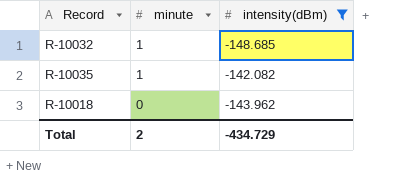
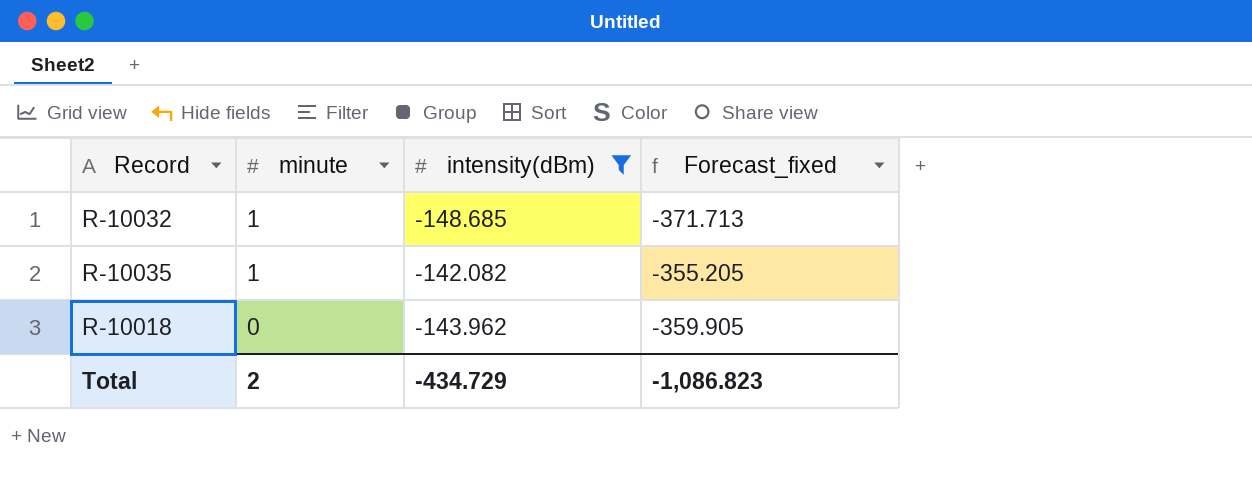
column Forecast_fixed | formula: none -> [intensity(dBm)] * 2.5

